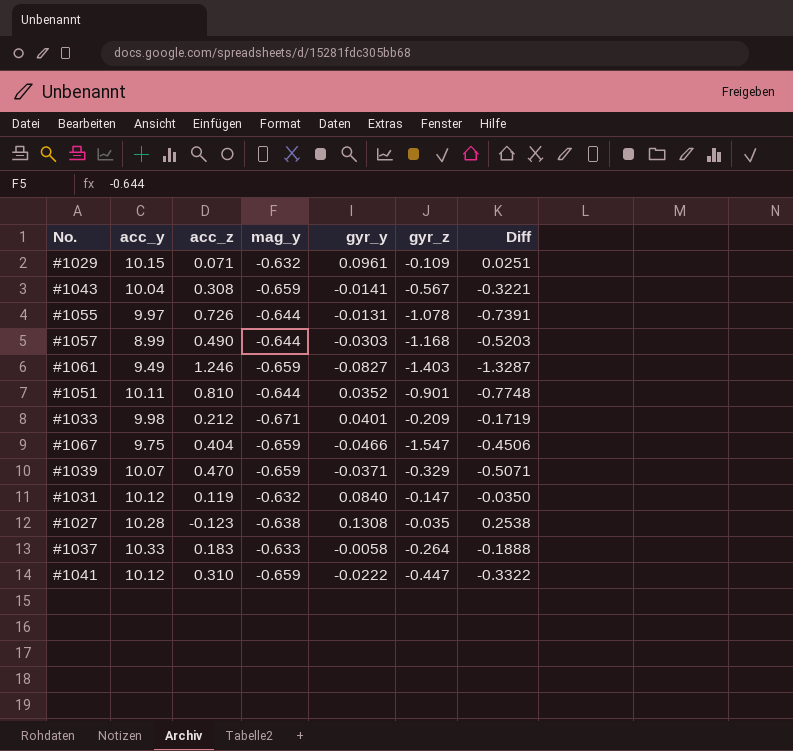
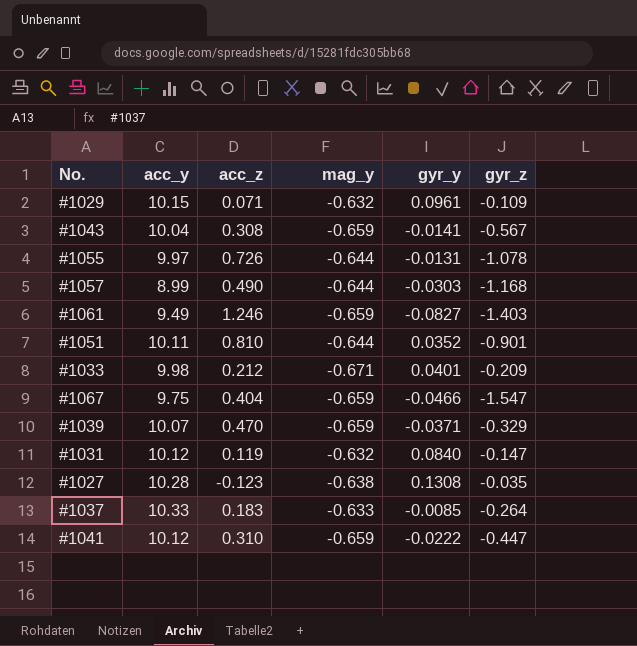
column Diff | formula: [gyr_y] - [acc_z] -> none
#1037 | gyr_y: -0.0058 -> -0.0085

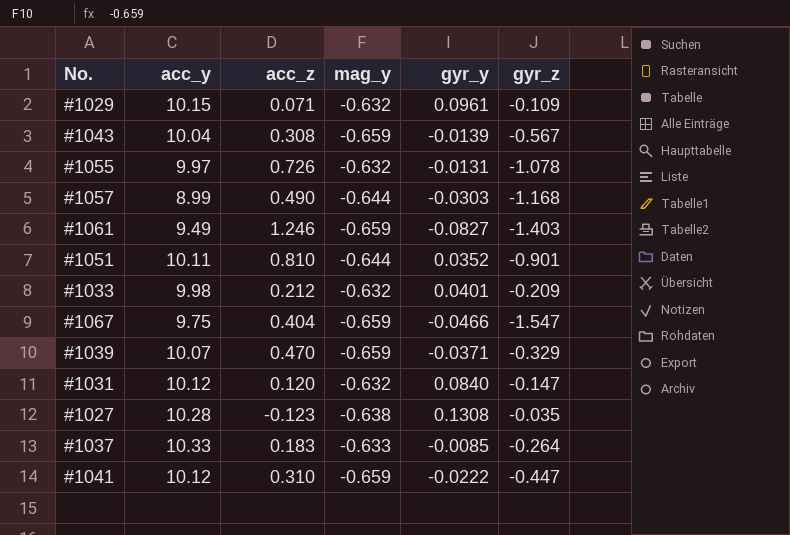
#1043 | gyr_y: -0.0141 -> -0.0139
#1055 | mag_y: -0.644 -> -0.632
#1033 | mag_y: -0.671 -> -0.632
#1031 | acc_z: 0.119 -> 0.120

